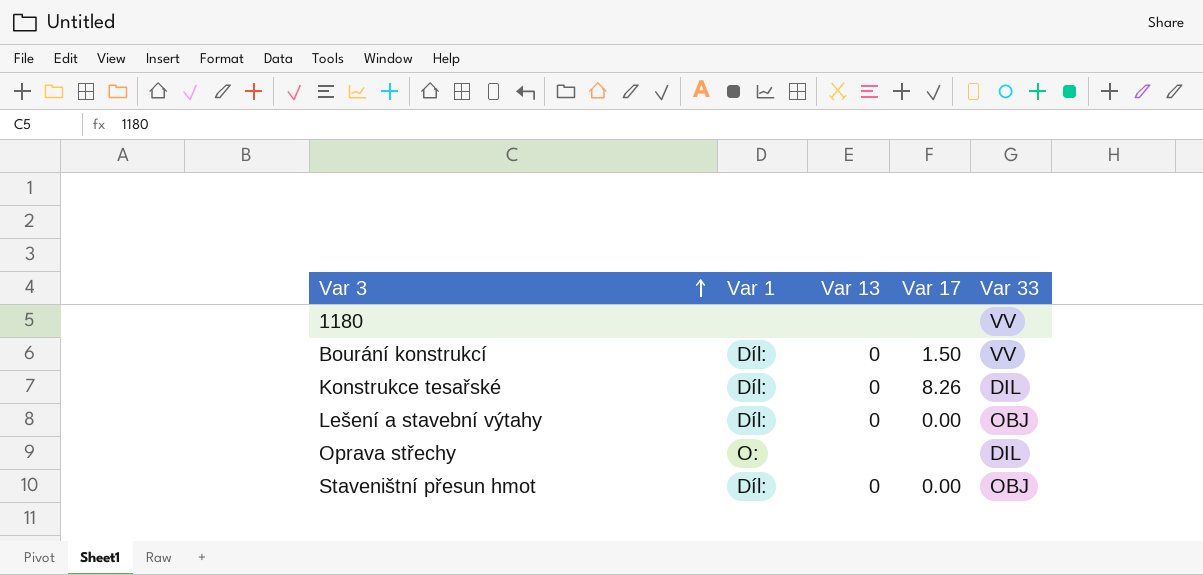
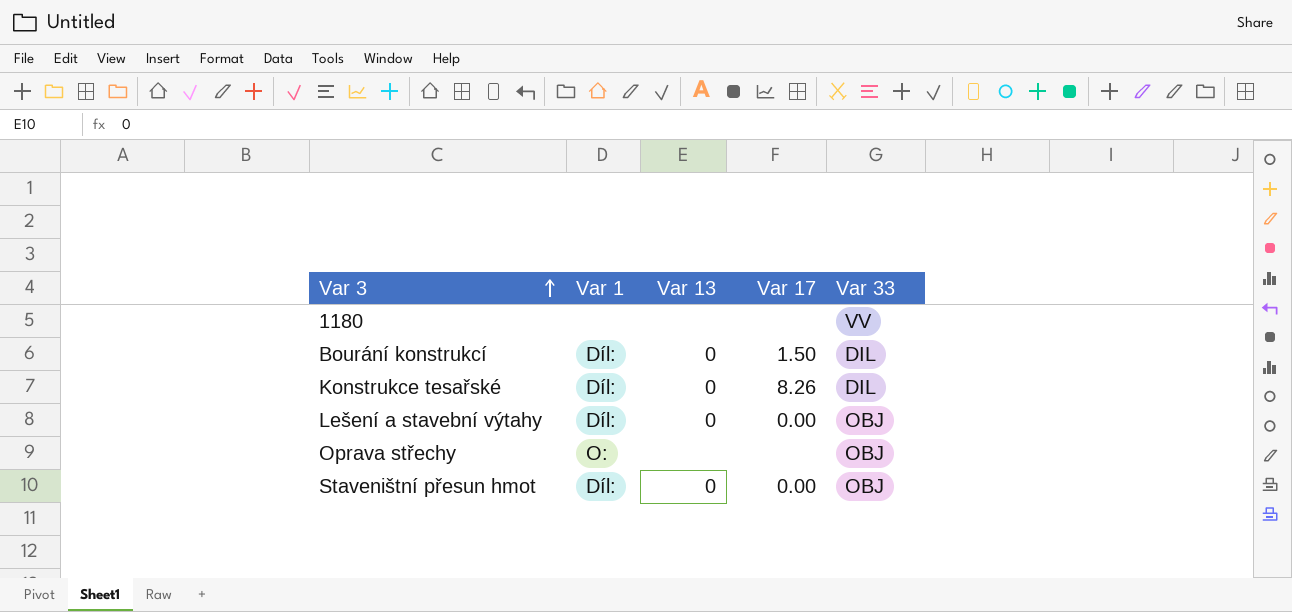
Bourání konstrukcí | Var 33: VV -> DIL
Oprava střechy | Var 33: DIL -> OBJ

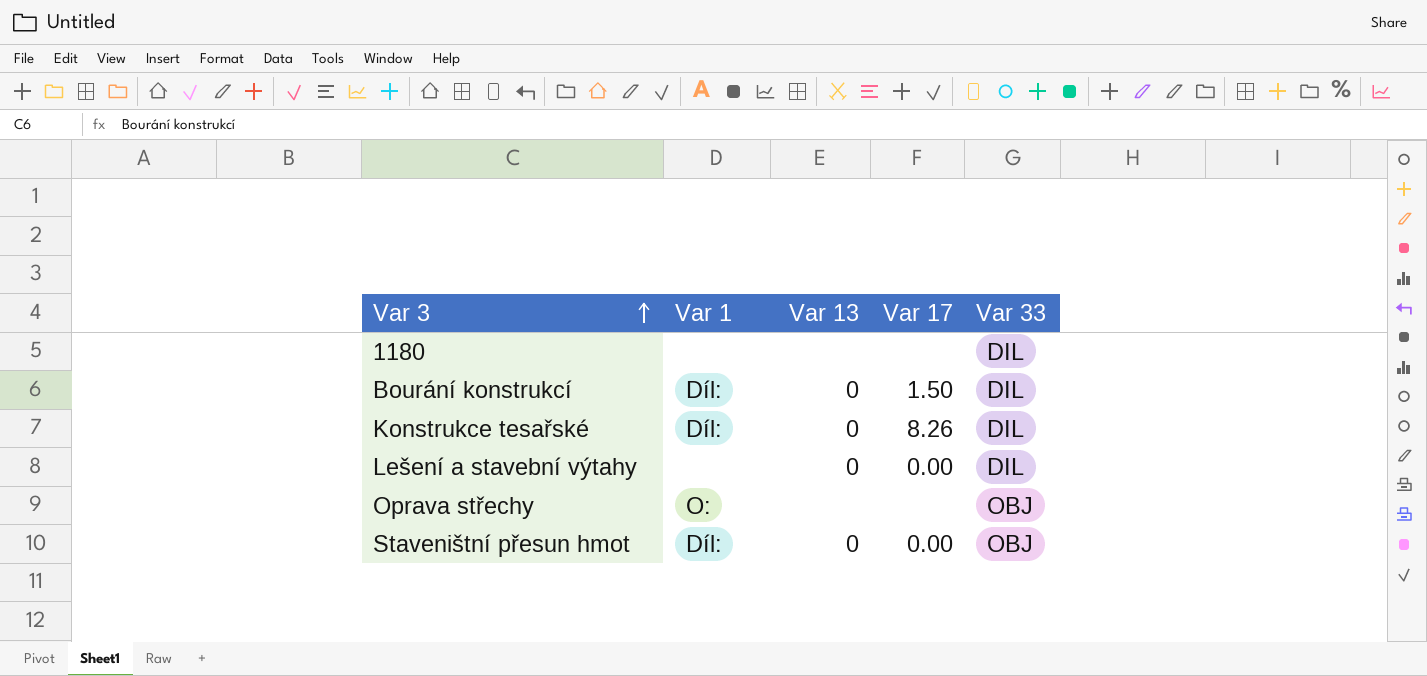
1180 | Var 33: VV -> DIL
Lešení a stavební výtahy | Var 1: Díl: -> none
Lešení a stavební výtahy | Var 33: OBJ -> DIL

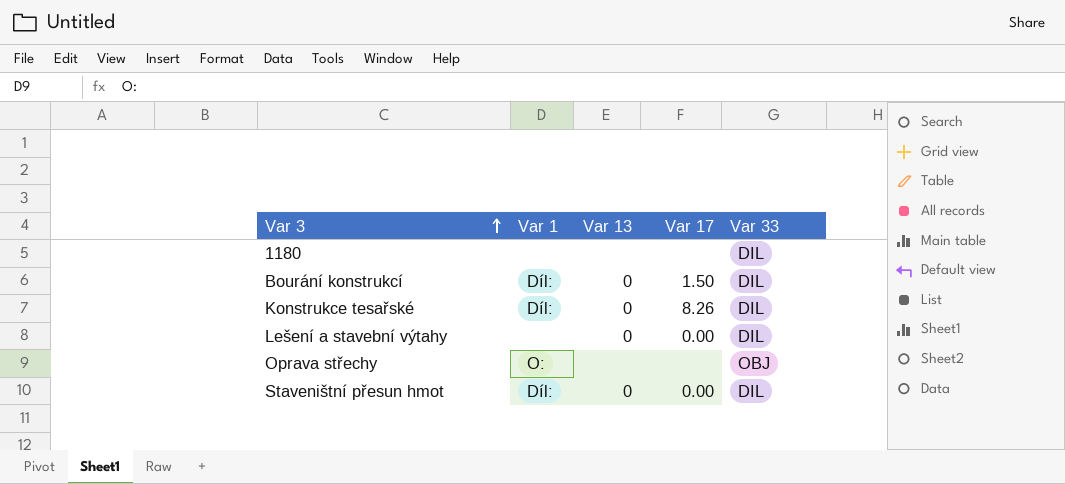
Staveništní přesun hmot | Var 33: OBJ -> DIL

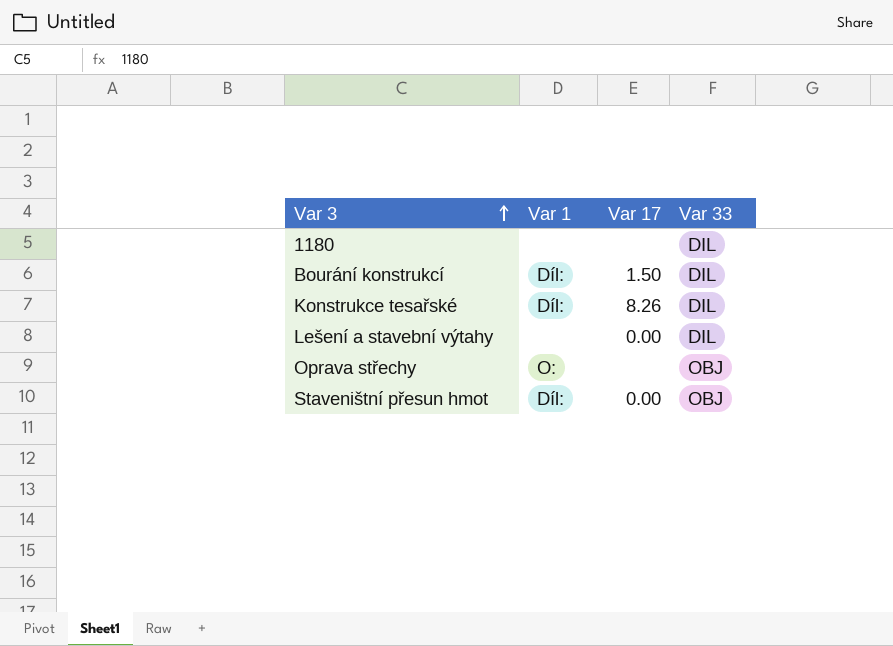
column Var 13 | position: 3 -> none
Staveništní přesun hmot | Var 33: DIL -> OBJ

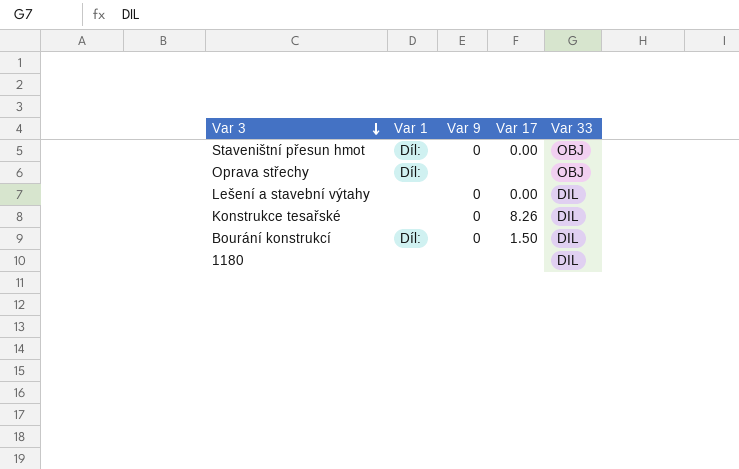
row order: Var 3 ascending -> Var 3 descending
column Var 9 | position: none -> 3
Oprava střechy | Var 1: O: -> Díl:
Konstrukce tesařské | Var 1: Díl: -> none

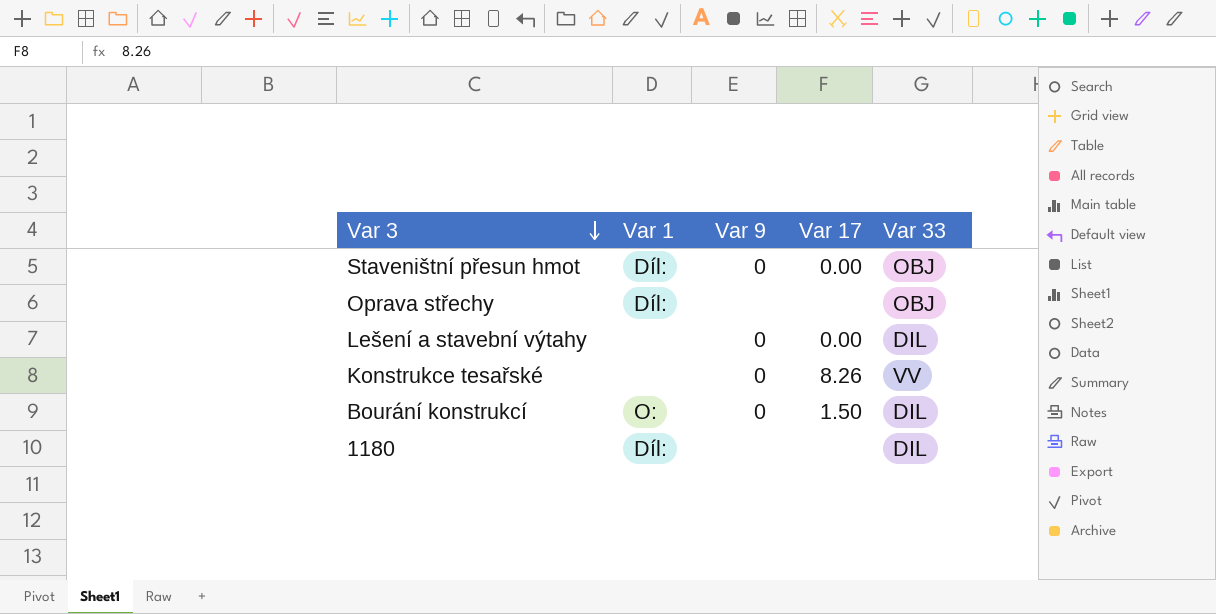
Konstrukce tesařské | Var 33: DIL -> VV
Bourání konstrukcí | Var 1: Díl: -> O:
1180 | Var 1: none -> Díl:

